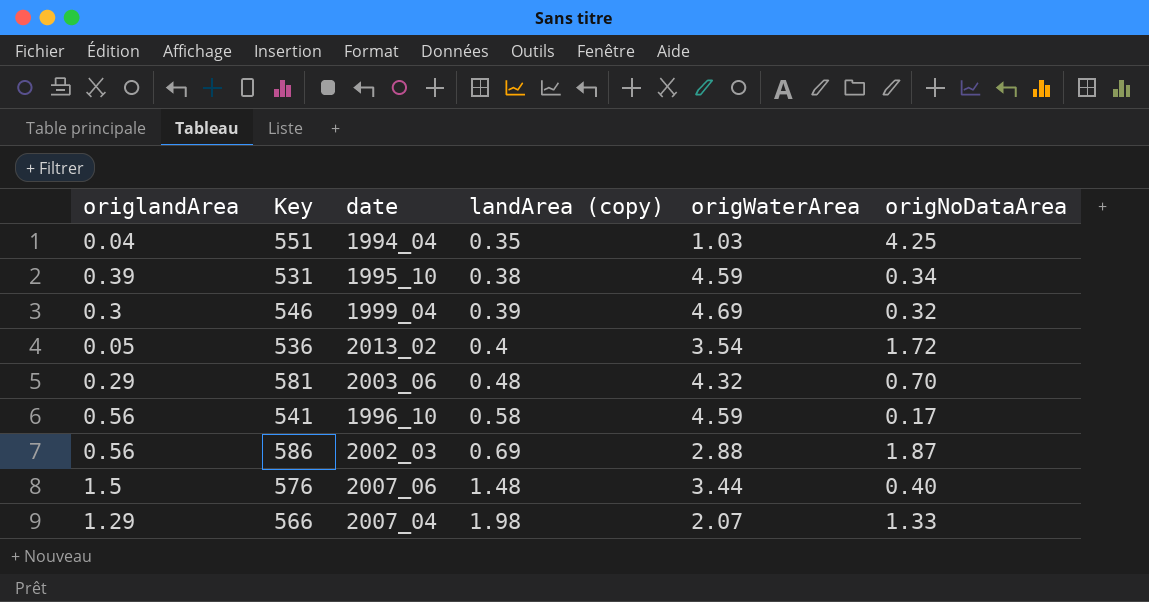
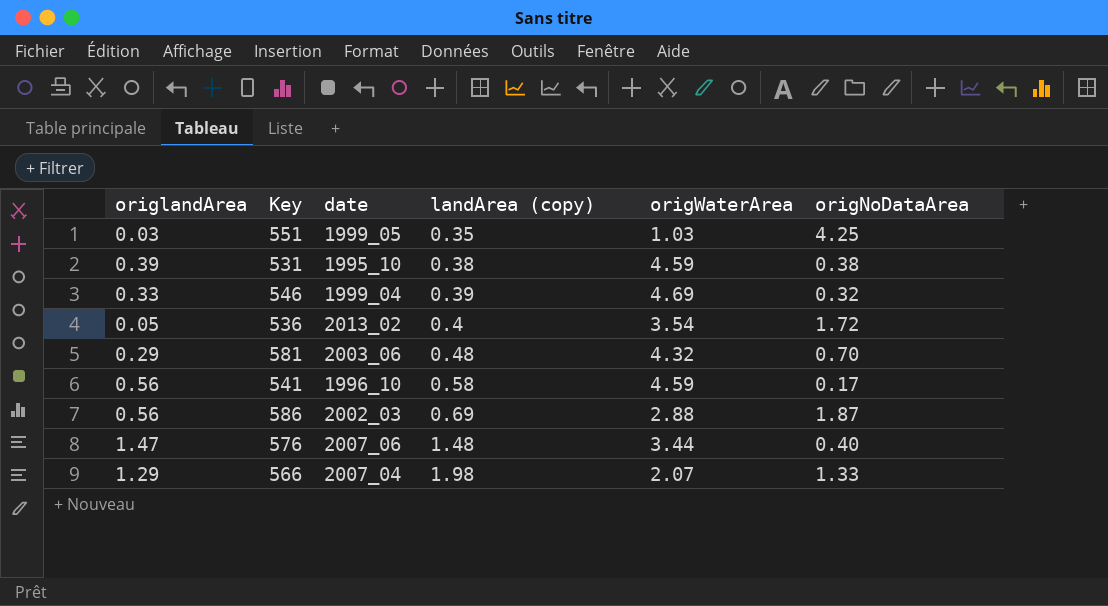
551 | origlandArea: 0.04 -> 0.03
551 | date: 1994_04 -> 1999_05
531 | origNoDataArea: 0.34 -> 0.38
546 | origlandArea: 0.3 -> 0.33
576 | origlandArea: 1.5 -> 1.47

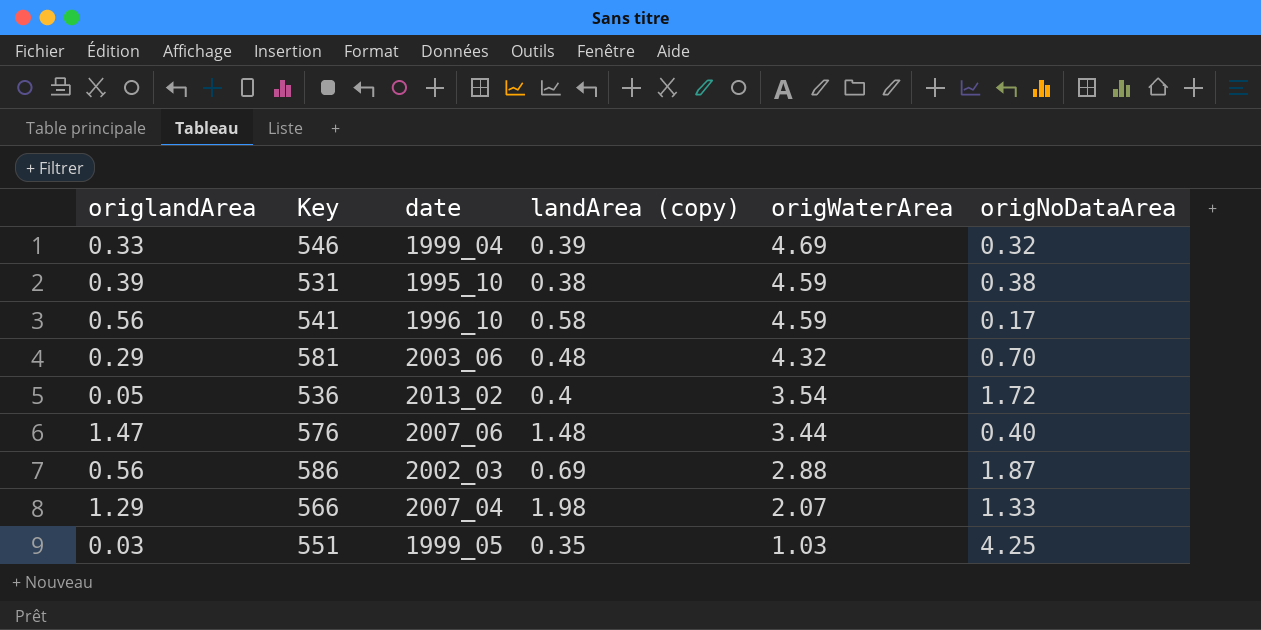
row order: landArea (copy) ascending -> origWaterArea descending

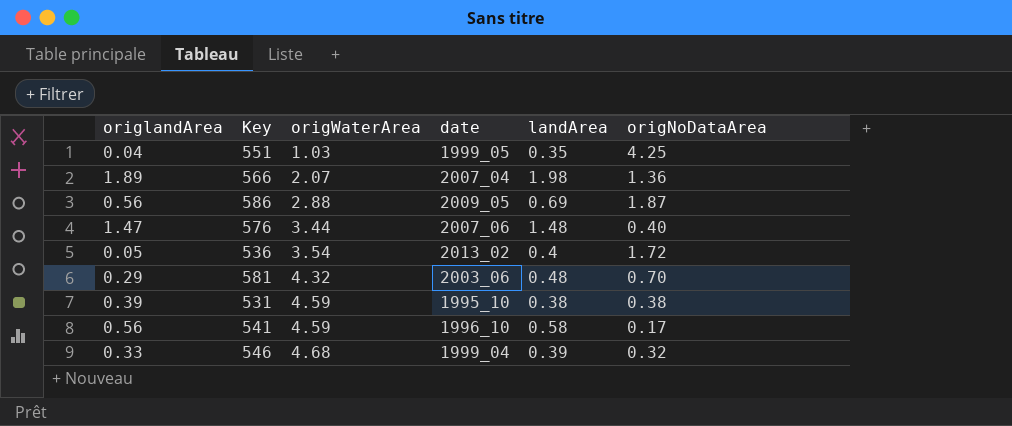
row order: origWaterArea descending -> origWaterArea ascending
column origWaterArea | position: 5 -> 3
column name: landArea (copy) -> landArea
551 | origlandArea: 0.03 -> 0.04
566 | origlandArea: 1.29 -> 1.89
566 | origNoDataArea: 1.33 -> 1.36
586 | date: 2002_03 -> 2009_05
546 | origWaterArea: 4.69 -> 4.68

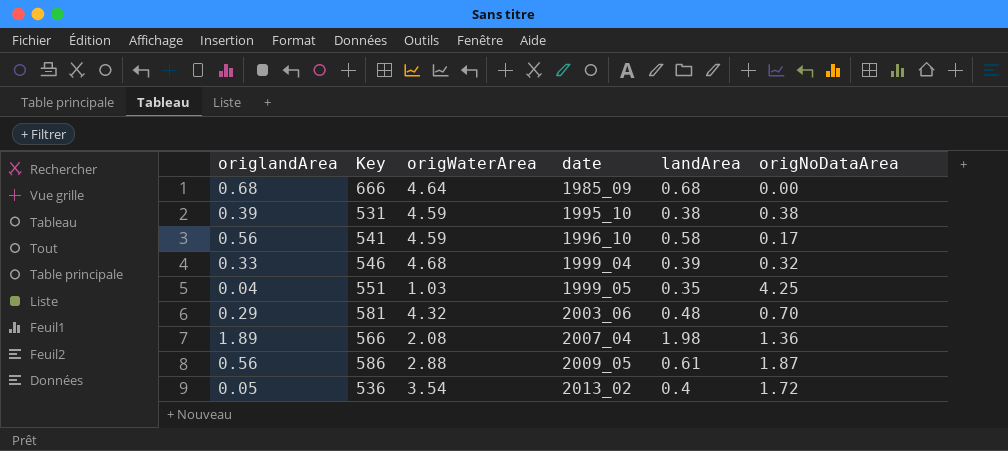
row order: origWaterArea ascending -> date ascending
row 576: 1.47 | 3.44 | 2007_06 | 1.48 | 0.40 -> none
row 666: none -> 0.68 | 4.64 | 1985_09 | 0.68 | 0.00
566 | origWaterArea: 2.07 -> 2.08
586 | landArea: 0.69 -> 0.61

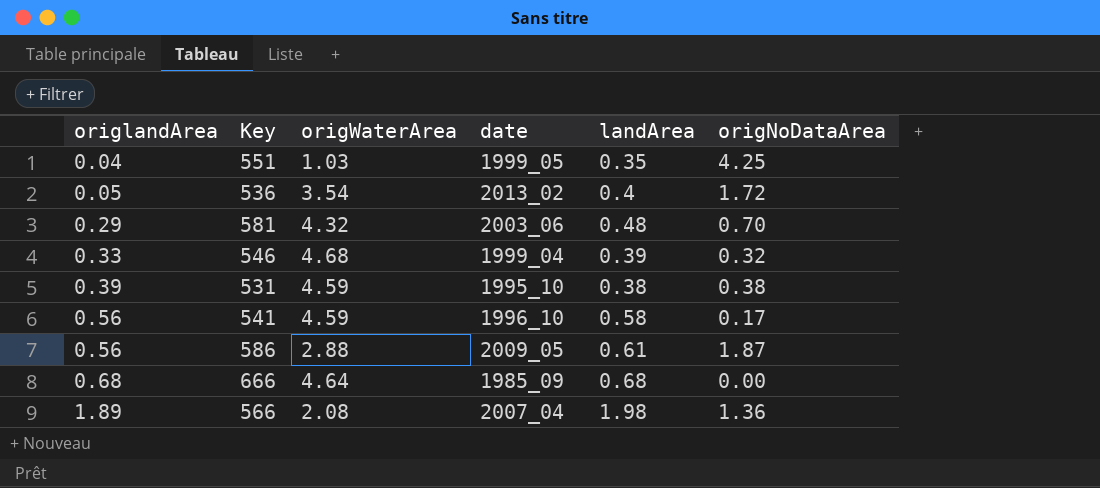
row order: date ascending -> origlandArea ascending

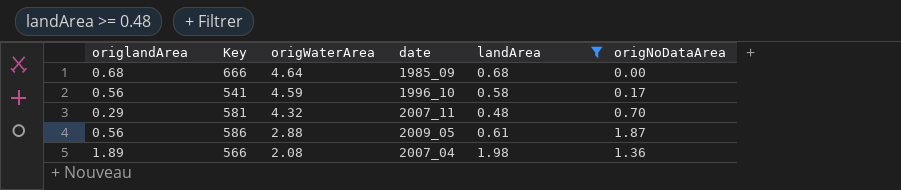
filter: none -> landArea >= 0.48
row order: origlandArea ascending -> origWaterArea descending
581 | date: 2003_06 -> 2007_11

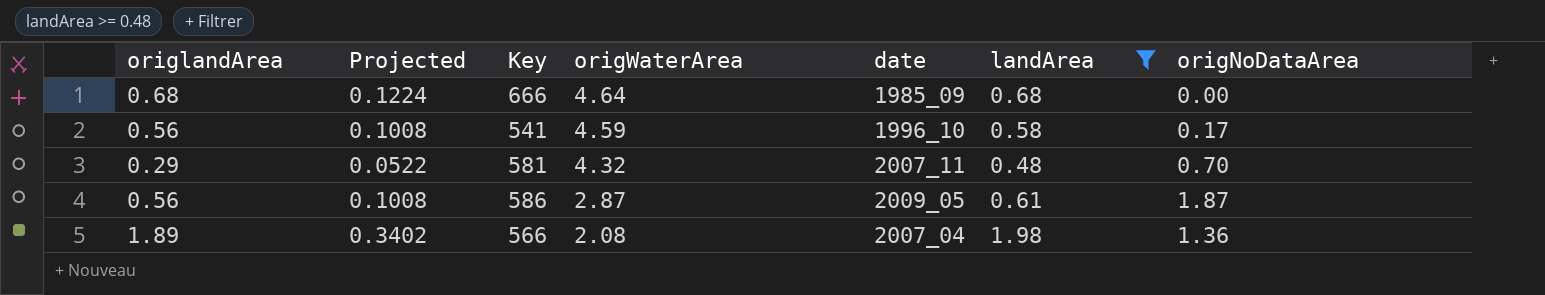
column Projected | formula: none -> [origlandArea] * 0.18
586 | origWaterArea: 2.88 -> 2.87

